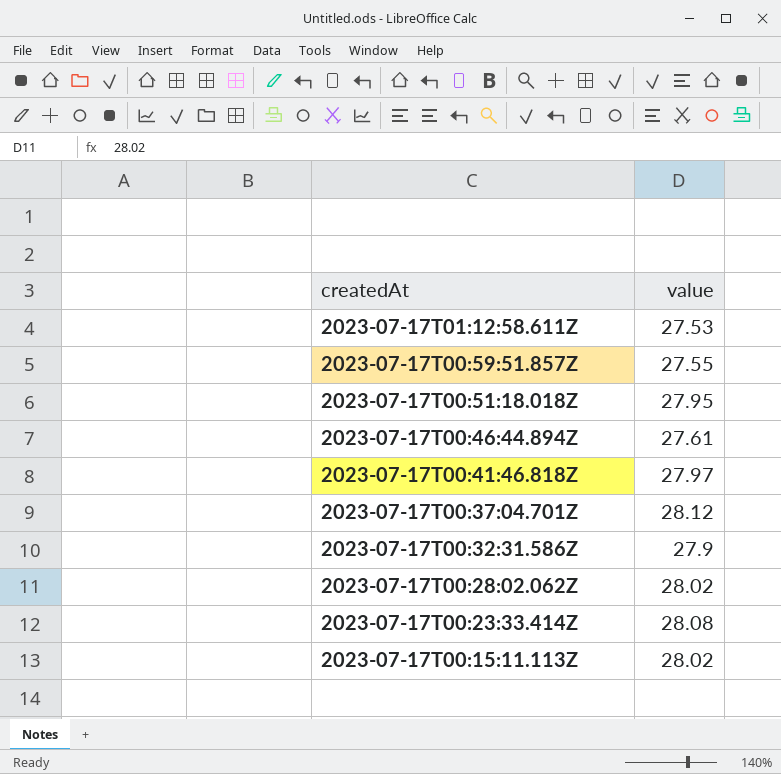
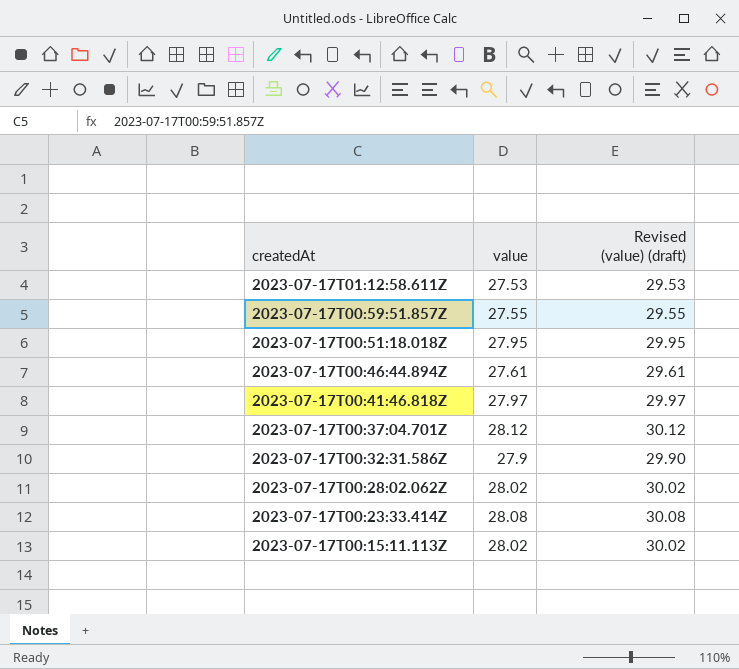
column Revised (value) (draft) | formula: none -> [value] + 2

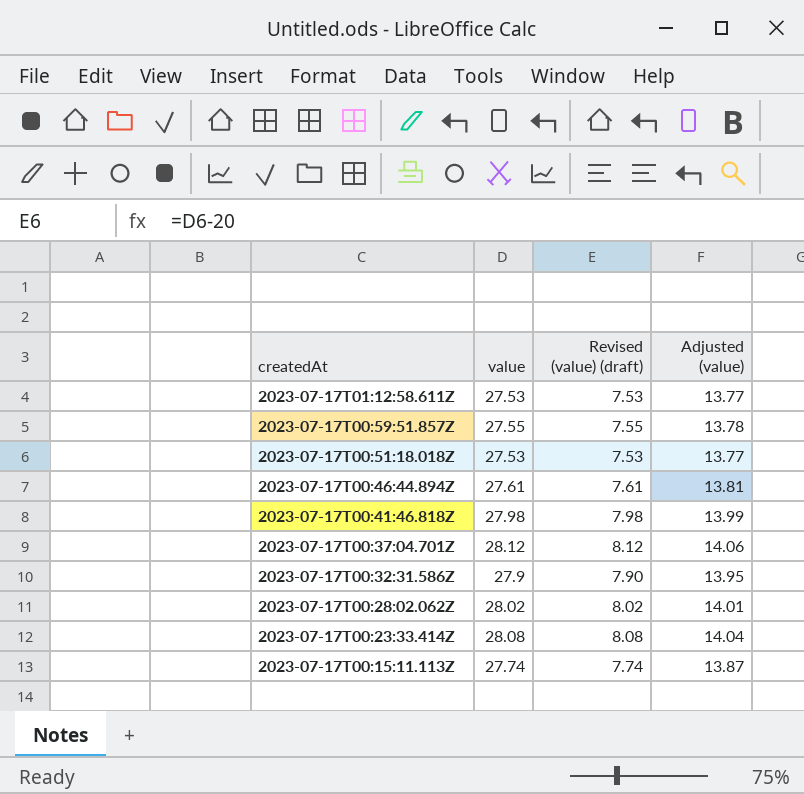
column Revised (value) (draft) | formula: [value] + 2 -> [value] - 20
column Adjusted (value) | formula: none -> [value] * 0.5
2023-07-17T00:51:18.018Z | value: 27.95 -> 27.53
2023-07-17T00:41:46.818Z | value: 27.97 -> 27.98
2023-07-17T00:15:11.113Z | value: 28.02 -> 27.74

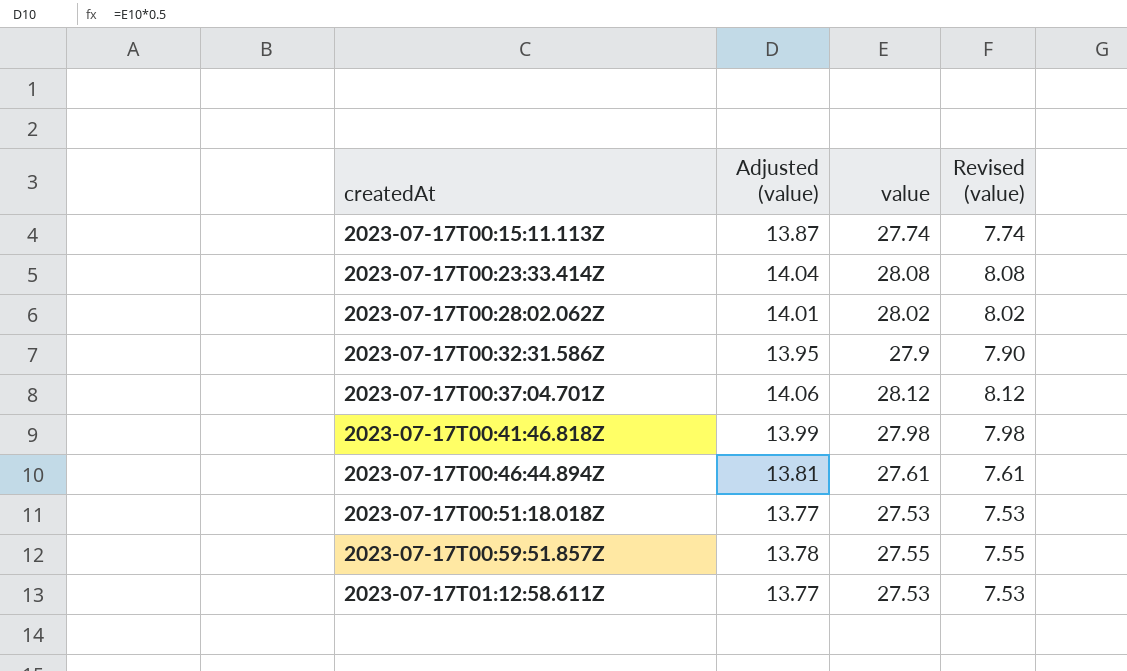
row order: createdAt descending -> createdAt ascending
column Adjusted (value) | position: 4 -> 2
column name: Revised (value) (draft) -> Revised (value)

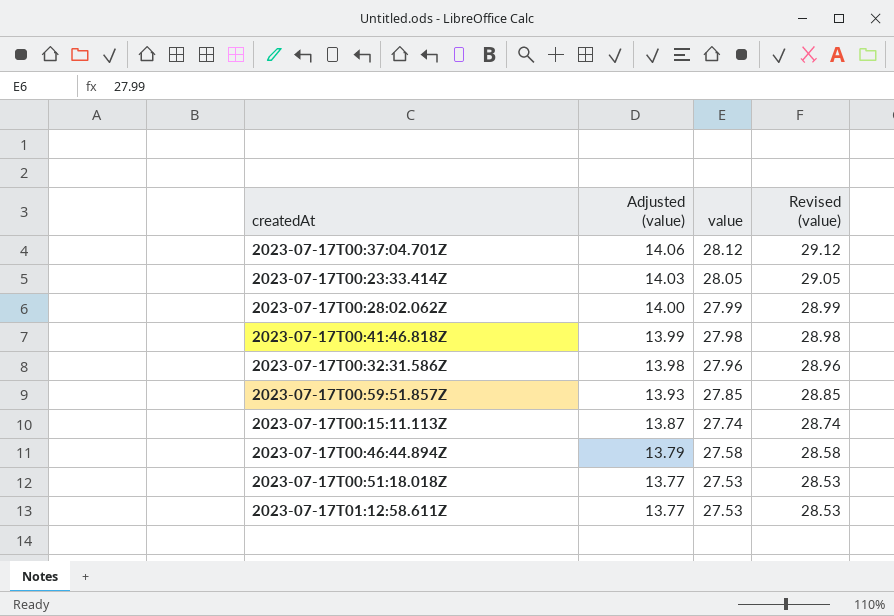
row order: createdAt ascending -> Adjusted (value) descending
column Revised (value) | formula: [value] - 20 -> [value] + 1
2023-07-17T00:23:33.414Z | Adjusted (value): 14.04 -> 14.03
2023-07-17T00:23:33.414Z | value: 28.08 -> 28.05
2023-07-17T00:28:02.062Z | Adjusted (value): 14.01 -> 14.00
2023-07-17T00:28:02.062Z | value: 28.02 -> 27.99
2023-07-17T00:32:31.586Z | Adjusted (value): 13.95 -> 13.98
2023-07-17T00:32:31.586Z | value: 27.9 -> 27.96
2023-07-17T00:59:51.857Z | Adjusted (value): 13.78 -> 13.93
2023-07-17T00:59:51.857Z | value: 27.55 -> 27.85
2023-07-17T00:46:44.894Z | Adjusted (value): 13.81 -> 13.79
2023-07-17T00:46:44.894Z | value: 27.61 -> 27.58

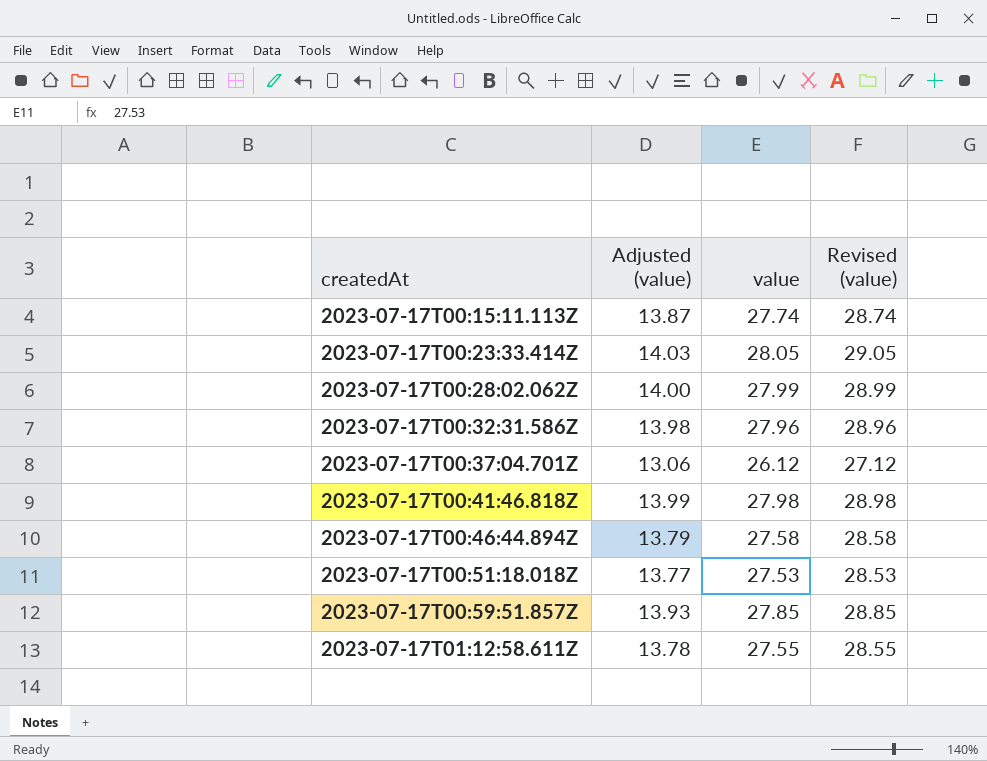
row order: Adjusted (value) descending -> createdAt ascending
2023-07-17T00:37:04.701Z | Adjusted (value): 14.06 -> 13.06
2023-07-17T00:37:04.701Z | value: 28.12 -> 26.12
2023-07-17T00:37:04.701Z | Revised (value): 29.12 -> 27.12
2023-07-17T01:12:58.611Z | Adjusted (value): 13.77 -> 13.78
2023-07-17T01:12:58.611Z | value: 27.53 -> 27.55
2023-07-17T01:12:58.611Z | Revised (value): 28.53 -> 28.55

